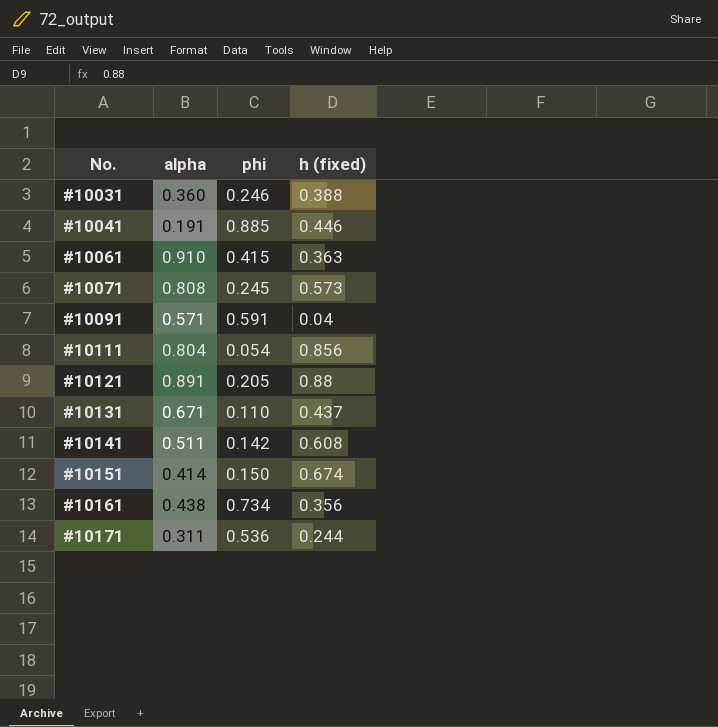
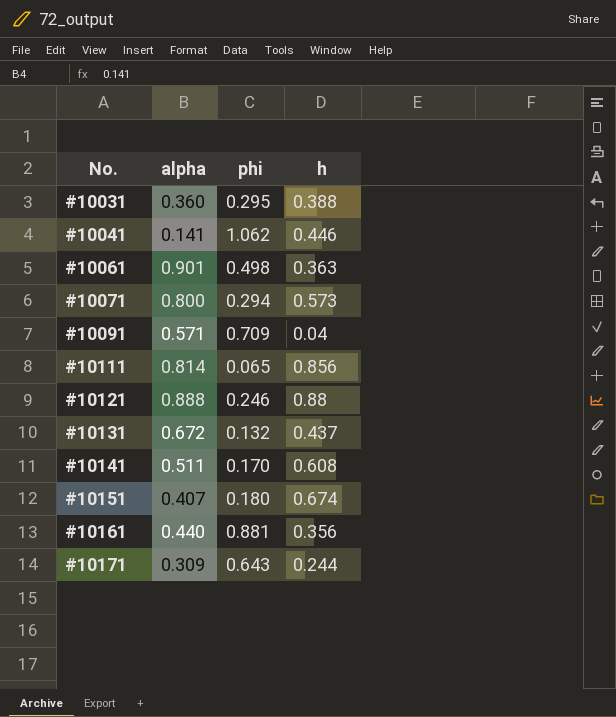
column name: h (fixed) -> h
#10031 | phi: 0.246 -> 0.295
#10041 | alpha: 0.191 -> 0.141
#10041 | phi: 0.885 -> 1.062
#10061 | alpha: 0.910 -> 0.901
#10061 | phi: 0.415 -> 0.498
#10071 | alpha: 0.808 -> 0.800
#10071 | phi: 0.245 -> 0.294
#10091 | phi: 0.591 -> 0.709
#10111 | alpha: 0.804 -> 0.814
#10111 | phi: 0.054 -> 0.065
#10121 | alpha: 0.891 -> 0.888
#10121 | phi: 0.205 -> 0.246
#10131 | alpha: 0.671 -> 0.672
#10131 | phi: 0.110 -> 0.132
#10141 | phi: 0.142 -> 0.170
#10151 | alpha: 0.414 -> 0.407
#10151 | phi: 0.150 -> 0.180
#10161 | alpha: 0.438 -> 0.440
#10161 | phi: 0.734 -> 0.881
#10171 | alpha: 0.311 -> 0.309
#10171 | phi: 0.536 -> 0.643

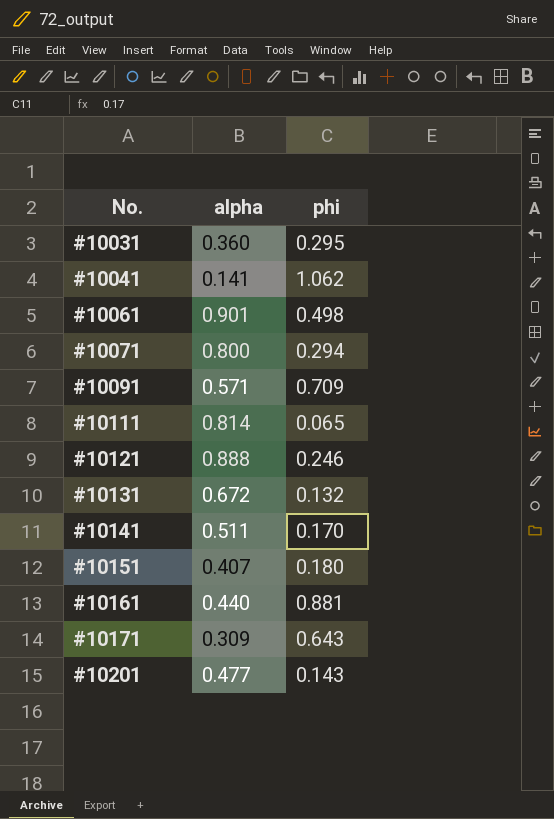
column h | position: 4 -> none
row #10201: none -> 0.477 | 0.143

